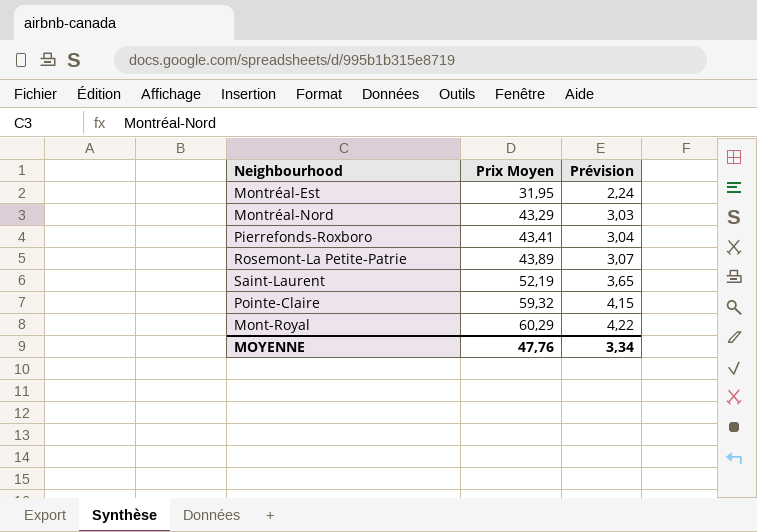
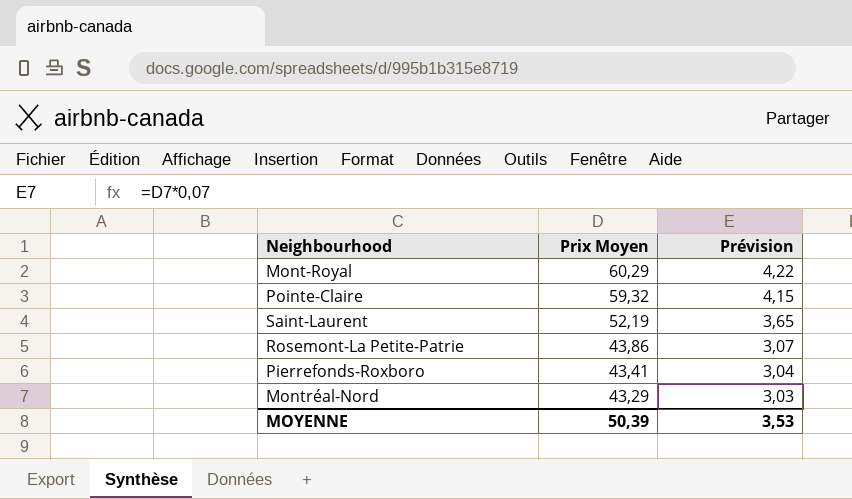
row order: Prix Moyen ascending -> Prix Moyen descending
row Montréal-Est: 31,95 | 2,24 -> none
Rosemont-La Petite-Patrie | Prix Moyen: 43,89 -> 43,86
MOYENNE | Prix Moyen: 47,76 -> 50,39
MOYENNE | Prévision: 3,34 -> 3,53

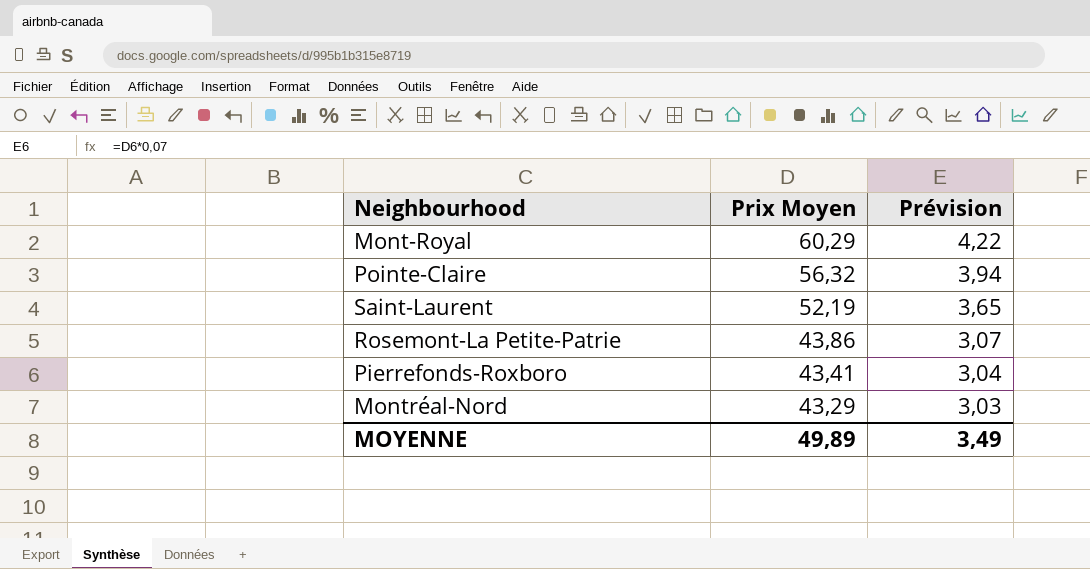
Pointe-Claire | Prix Moyen: 59,32 -> 56,32
Pointe-Claire | Prévision: 4,15 -> 3,94
MOYENNE | Prix Moyen: 50,39 -> 49,89
MOYENNE | Prévision: 3,53 -> 3,49

